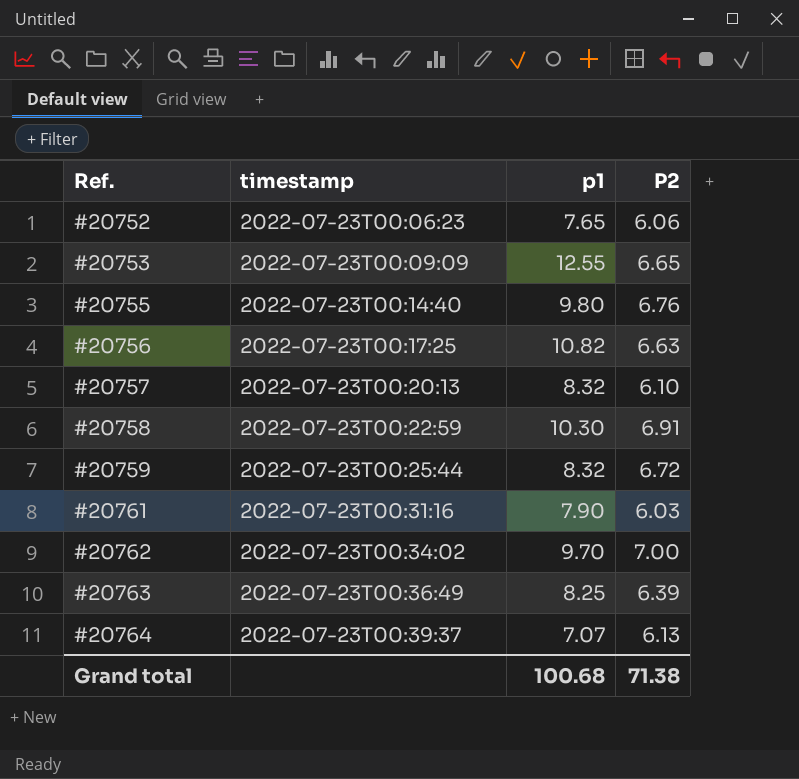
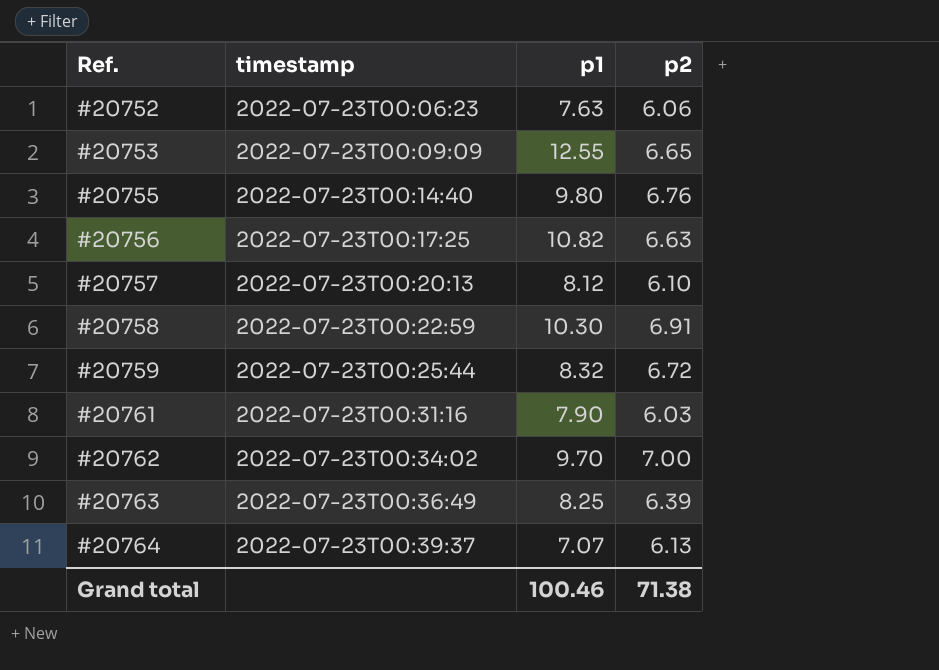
column name: P2 -> p2
#20752 | p1: 7.65 -> 7.63
#20757 | p1: 8.32 -> 8.12
Grand total | p1: 100.68 -> 100.46

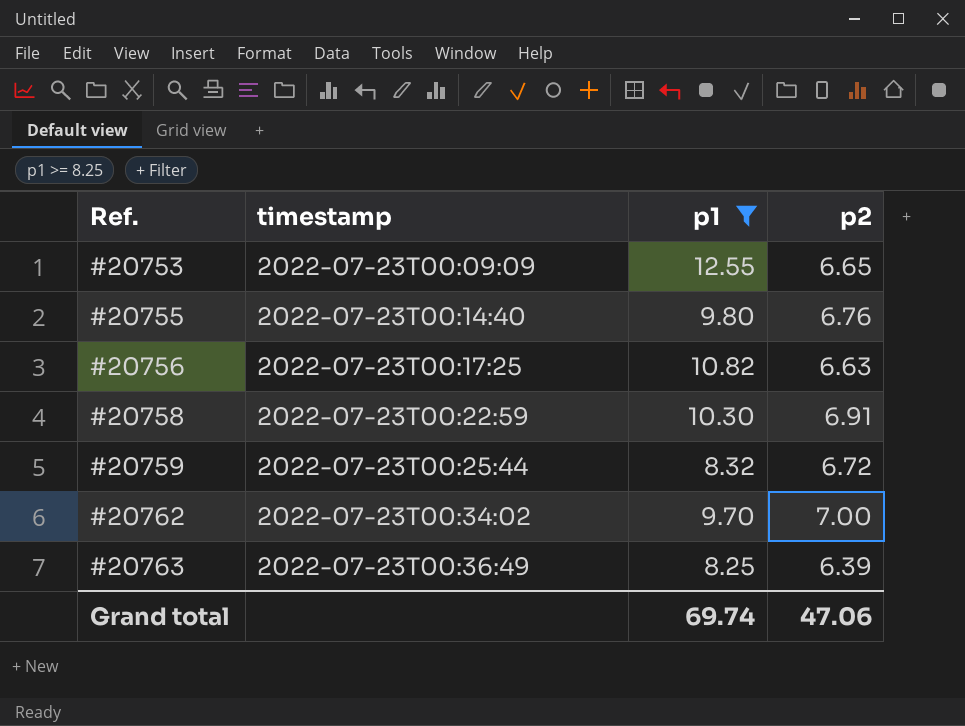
filter: none -> p1 >= 8.25
Grand total | p1: 100.46 -> 69.74
Grand total | p2: 71.38 -> 47.06

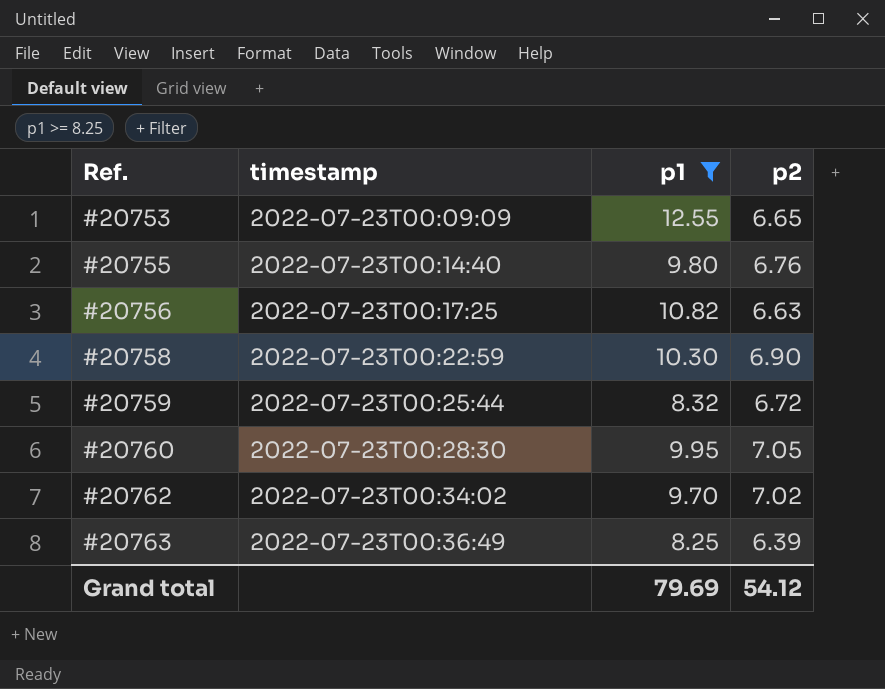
#20758 | p2: 6.91 -> 6.90
row #20760: none -> 2022-07-23T00:28:30 | 9.95 | 7.05
#20762 | p2: 7.00 -> 7.02
Grand total | p1: 69.74 -> 79.69
Grand total | p2: 47.06 -> 54.12

